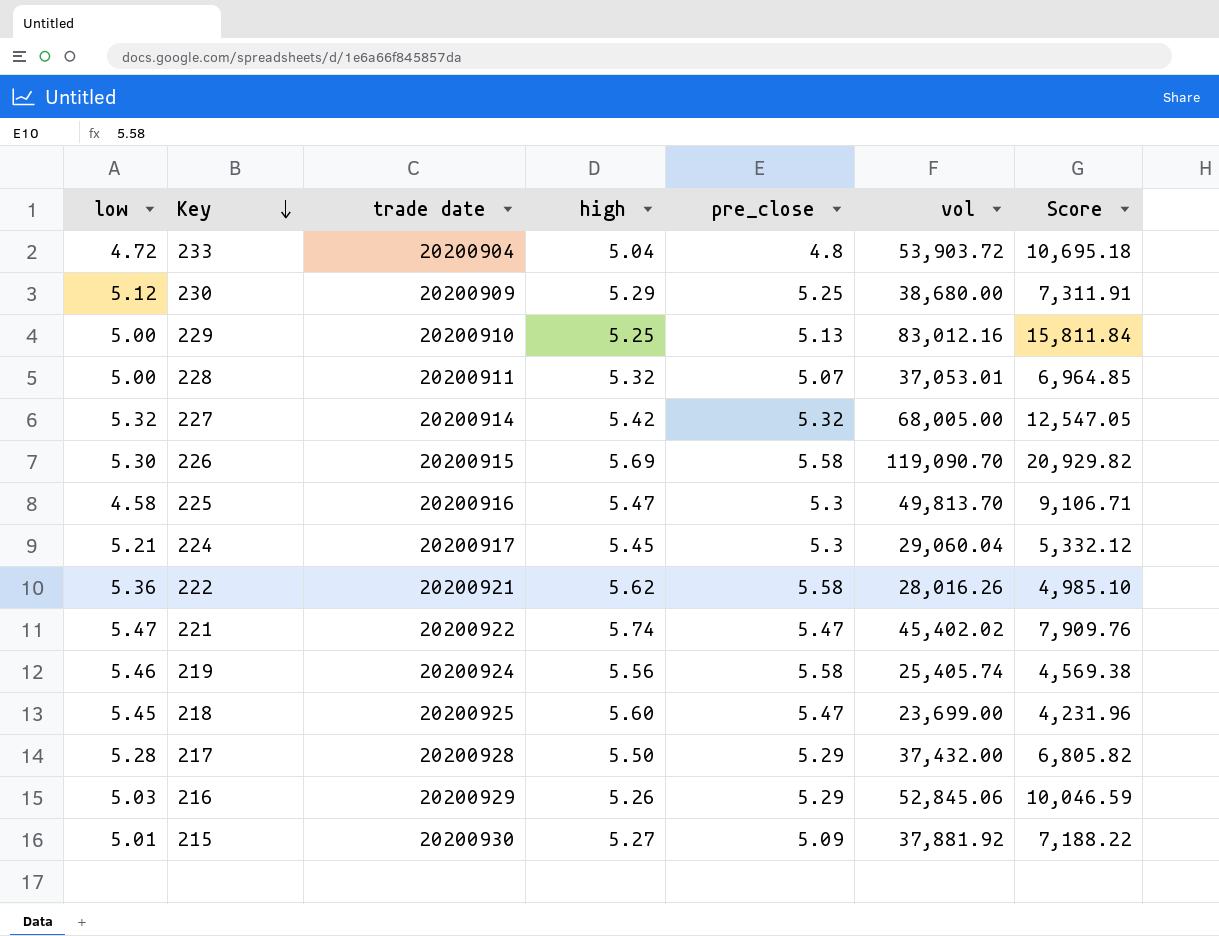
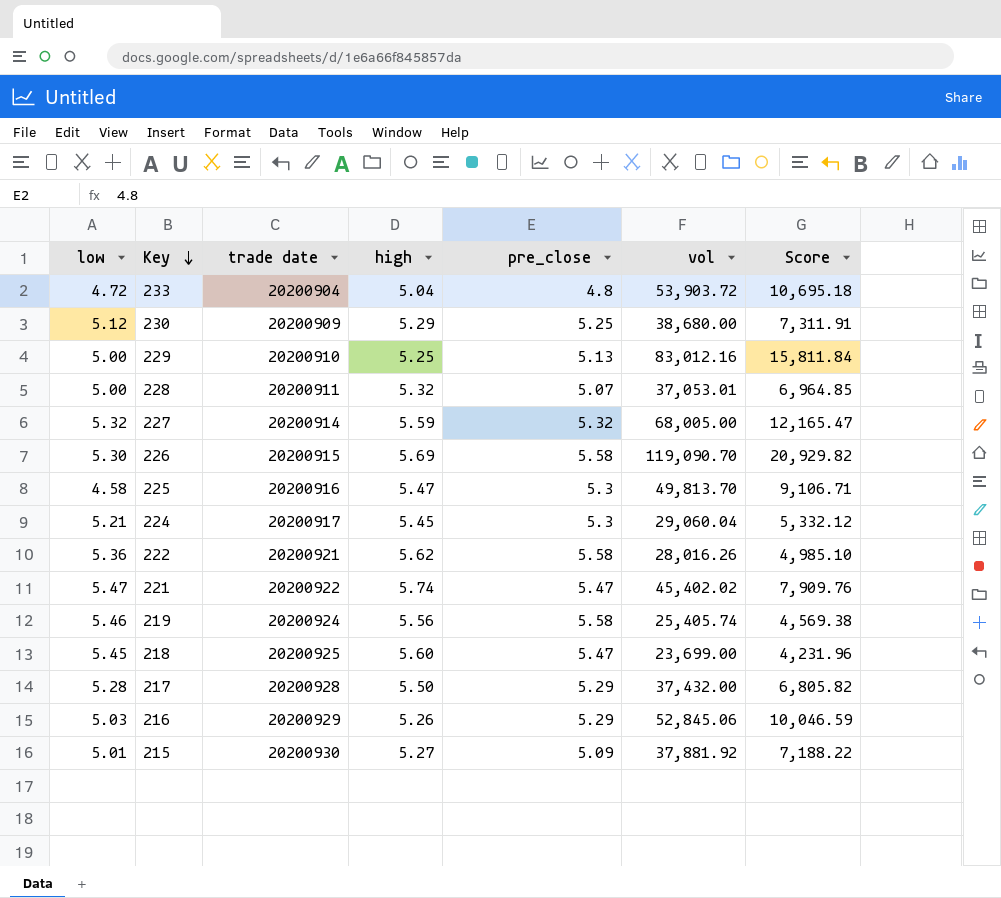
227 | high: 5.42 -> 5.59
227 | Score: 12,547.05 -> 12,165.47

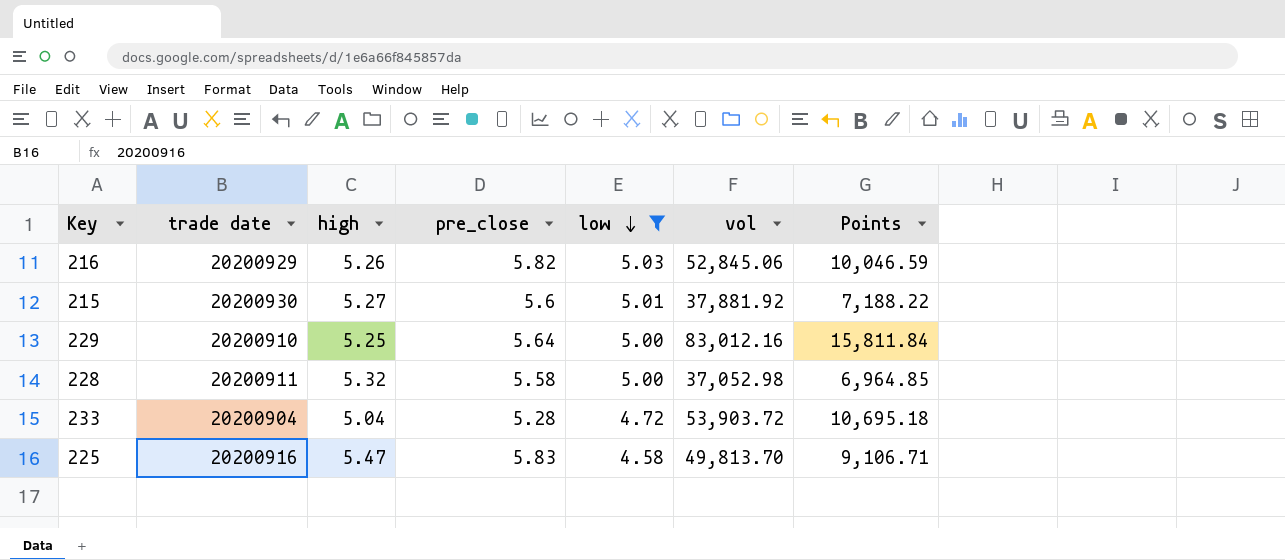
filter: none -> low <= 5.03
row order: Key descending -> low descending
column low | position: 1 -> 5
column name: Score -> Points
216 | pre_close: 5.29 -> 5.82
215 | pre_close: 5.09 -> 5.6
229 | pre_close: 5.13 -> 5.64
228 | pre_close: 5.07 -> 5.58
228 | vol: 37,053.01 -> 37,052.98
233 | pre_close: 4.8 -> 5.28
225 | pre_close: 5.3 -> 5.83

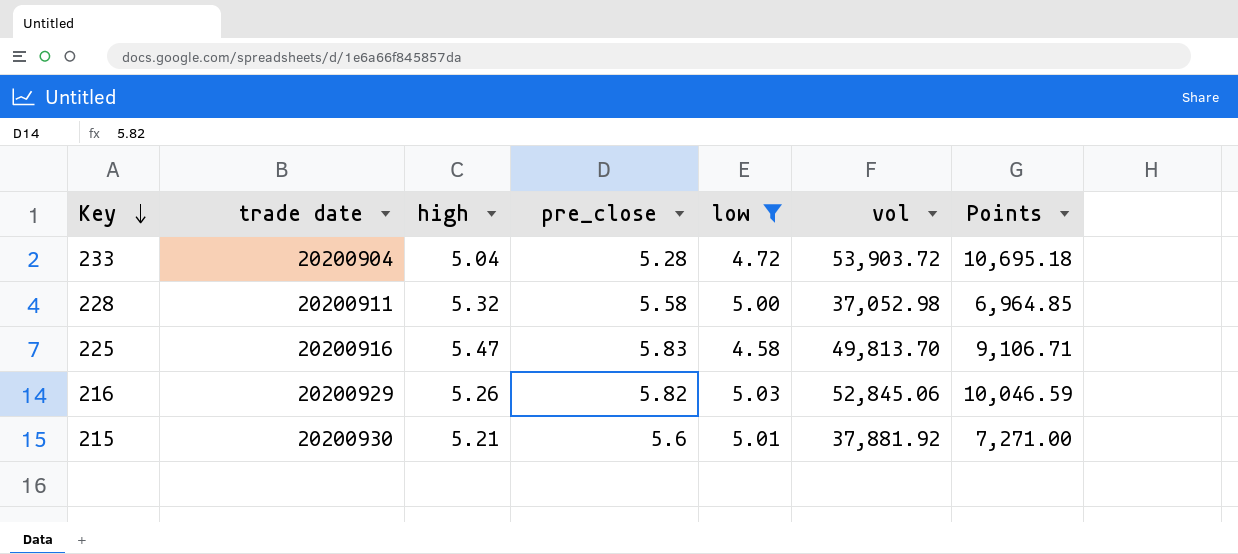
row order: low descending -> Key descending
row 229: 20200910 | 5.25 | 5.64 | 5.00 | 83,012.16 | 15,811.84 -> none
215 | high: 5.27 -> 5.21
215 | Points: 7,188.22 -> 7,271.00

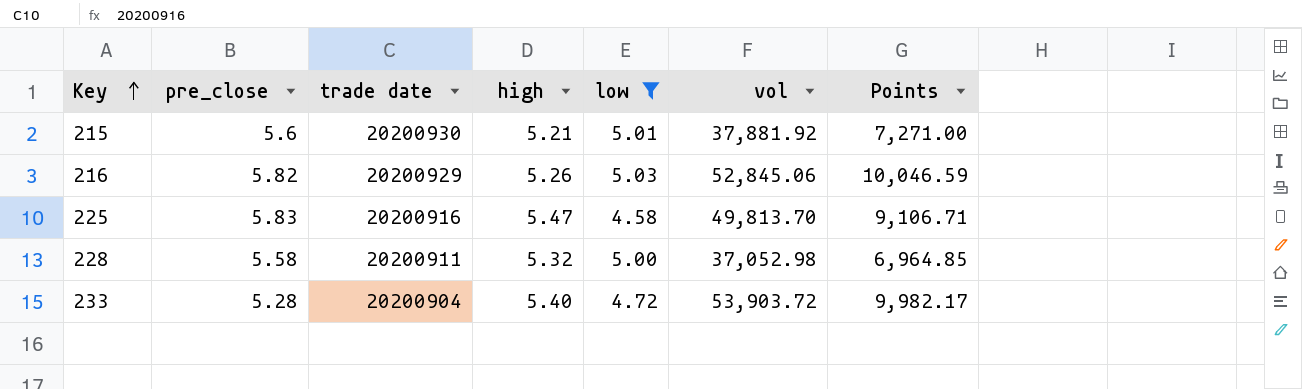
row order: Key descending -> Key ascending
column pre_close | position: 4 -> 2
233 | high: 5.04 -> 5.40
233 | Points: 10,695.18 -> 9,982.17

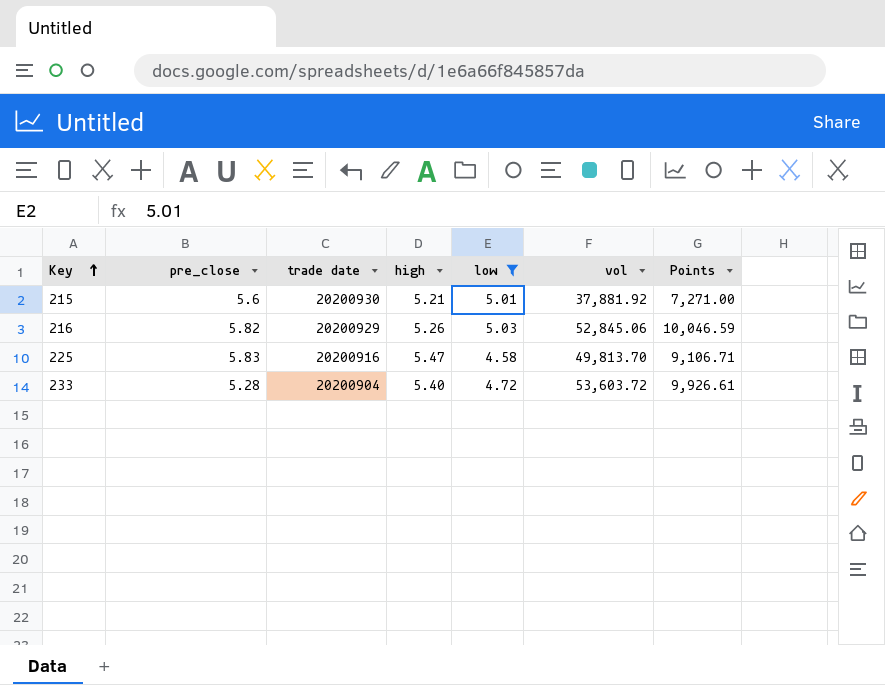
row 228: 5.58 | 20200911 | 5.32 | 5.00 | 37,052.98 | 6,964.85 -> none
233 | vol: 53,903.72 -> 53,603.72
233 | Points: 9,982.17 -> 9,926.61

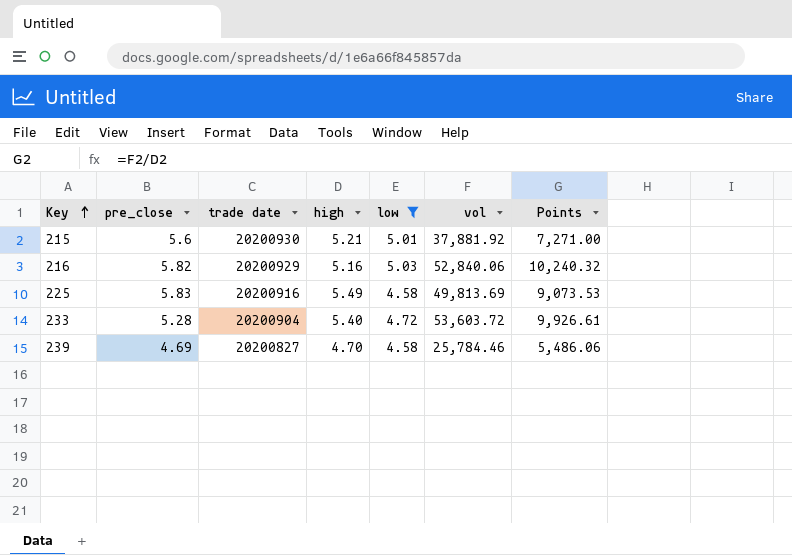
216 | high: 5.26 -> 5.16
216 | vol: 52,845.06 -> 52,840.06
216 | Points: 10,046.59 -> 10,240.32
225 | high: 5.47 -> 5.49
225 | vol: 49,813.70 -> 49,813.69
225 | Points: 9,106.71 -> 9,073.53
row 239: none -> 4.69 | 20200827 | 4.70 | 4.58 | 25,784.46 | 5,486.06

